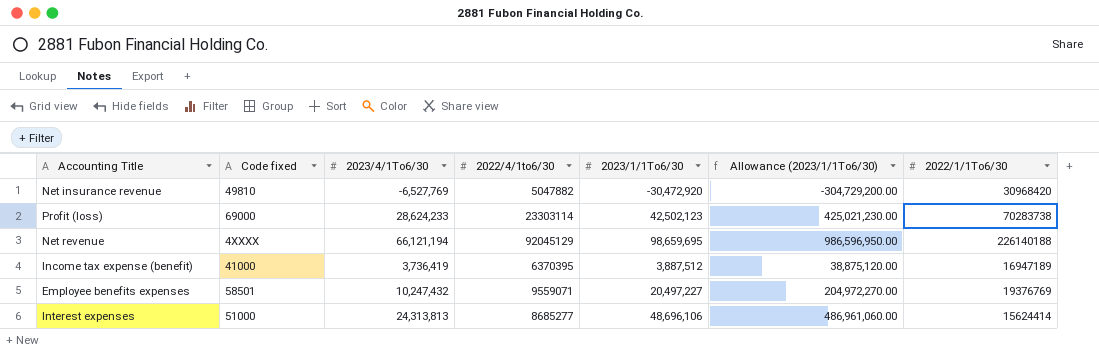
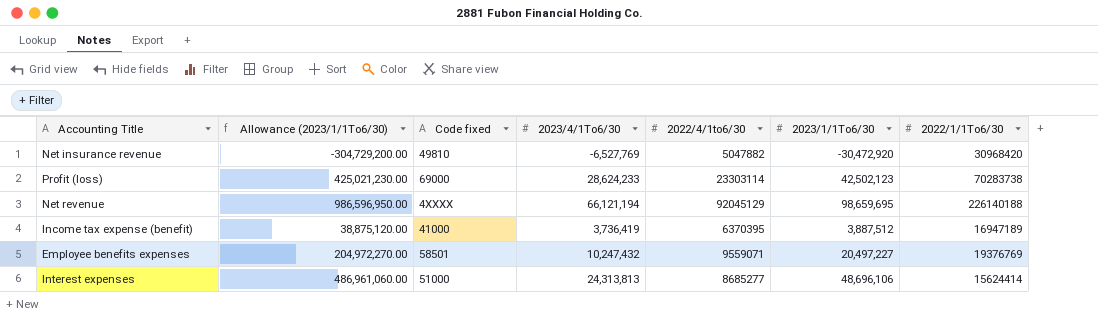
column Allowance (2023/1/1To6/30) | position: 6 -> 2

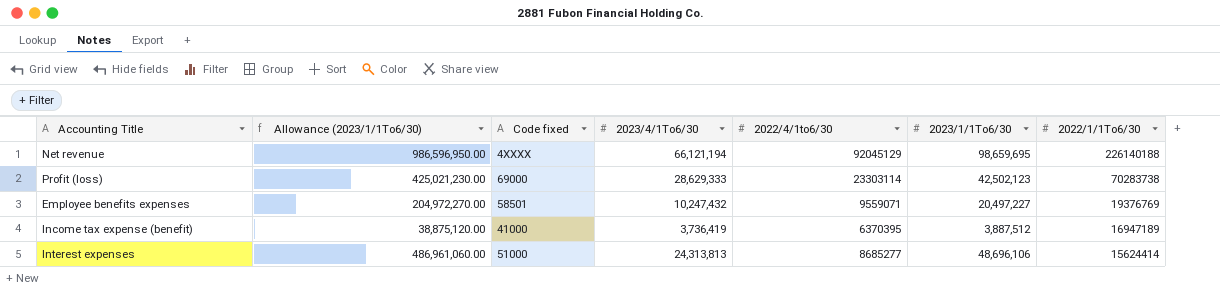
row order: none -> 2022/1/1To6/30 descending
row Net insurance revenue: -304,729,200.00 | 49810 | -6,527,769 | 5047882 | -30,472,920 | 30968420 -> none
Profit (loss) | 2023/4/1To6/30: 28,624,233 -> 28,629,333

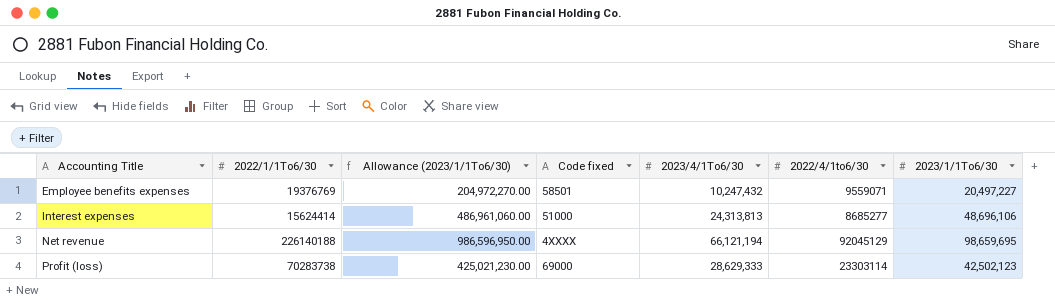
row order: 2022/1/1To6/30 descending -> Accounting Title ascending
column 2022/1/1To6/30 | position: 7 -> 2
row Income tax expense (benefit): 38,875,120.00 | 41000 | 3,736,419 | 6370395 | 3,887,512 | 16947189 -> none

